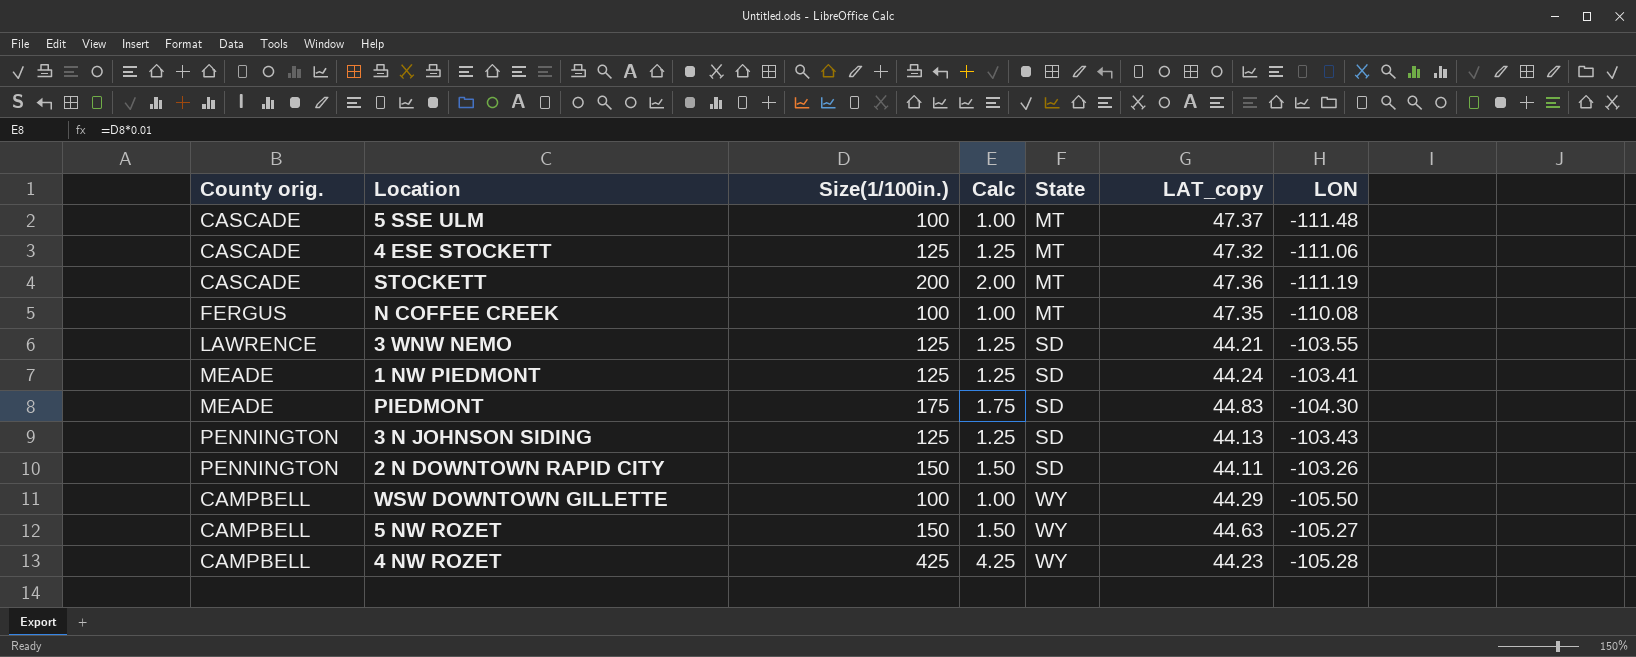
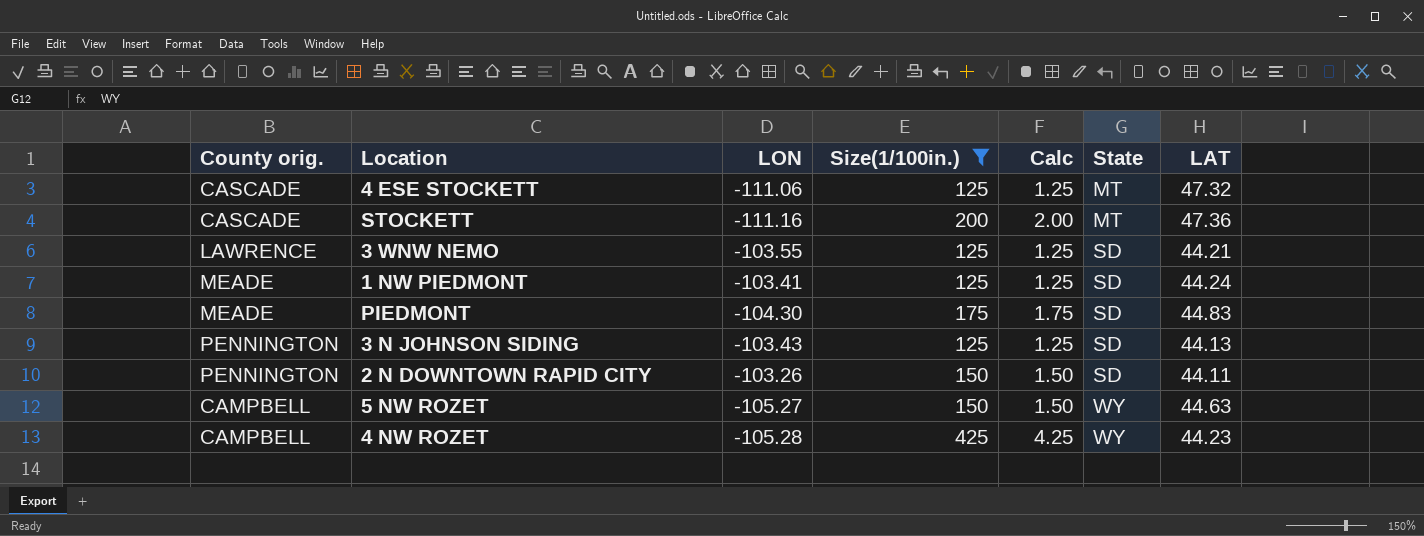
filter: none -> Size(1/100in.) != 100
column LON | position: 7 -> 3
column name: LAT_copy -> LAT
STOCKETT | LON: -111.19 -> -111.16

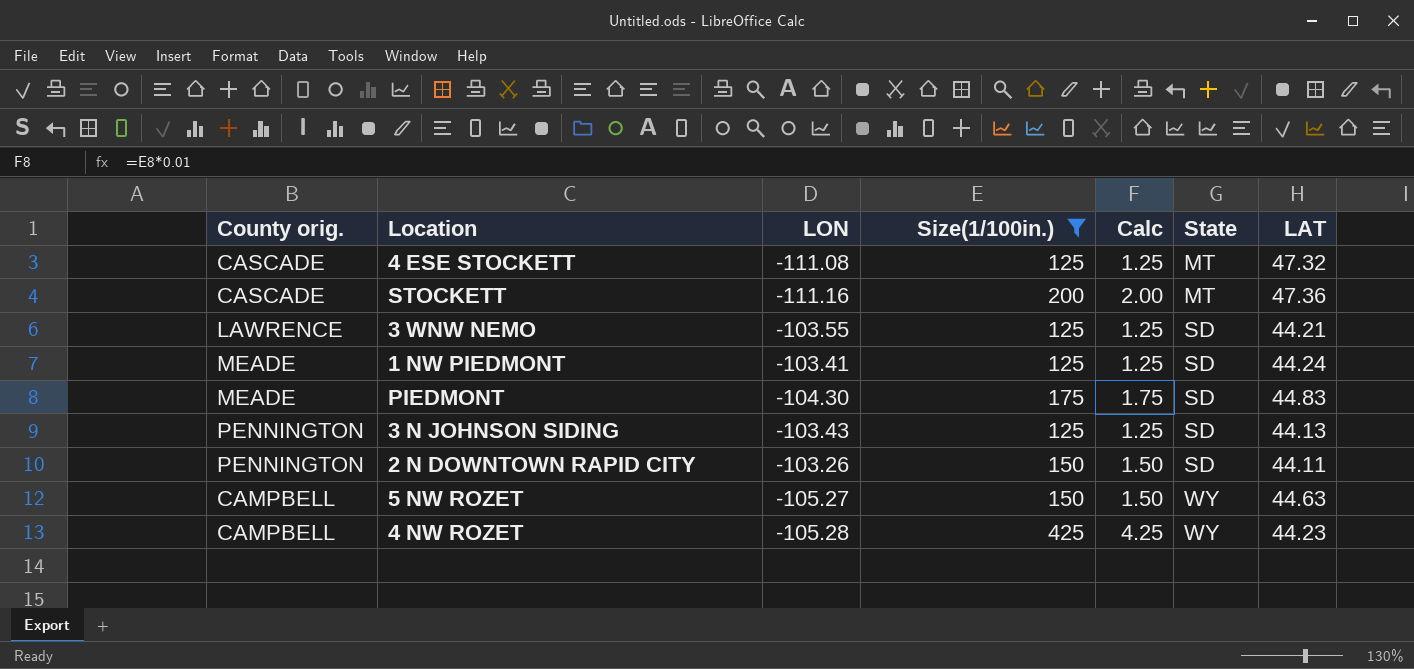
4 ESE STOCKETT | LON: -111.06 -> -111.08

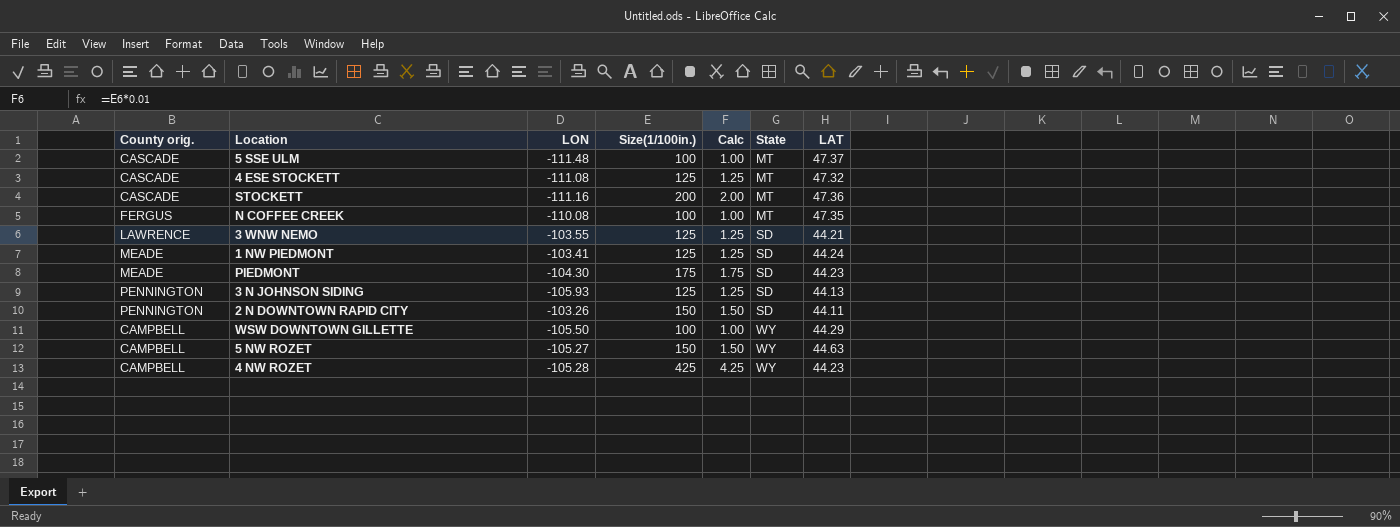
filter: Size(1/100in.) != 100 -> none
PIEDMONT | LAT: 44.83 -> 44.23
3 N JOHNSON SIDING | LON: -103.43 -> -105.93

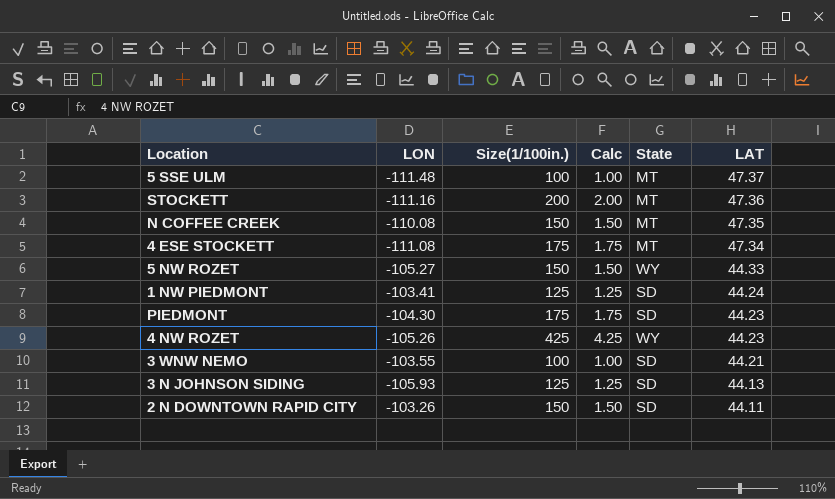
row order: State ascending -> LAT descending
column County orig. | position: 1 -> none
row WSW DOWNTOWN GILLETTE: CAMPBELL | -105.50 | 100 | 1.00 | WY | 44.29 -> none
N COFFEE CREEK | Size(1/100in.): 100 -> 150
N COFFEE CREEK | Calc: 1.00 -> 1.50
4 ESE STOCKETT | Size(1/100in.): 125 -> 175
4 ESE STOCKETT | Calc: 1.25 -> 1.75
4 ESE STOCKETT | LAT: 47.32 -> 47.34
5 NW ROZET | LAT: 44.63 -> 44.33
4 NW ROZET | LON: -105.28 -> -105.26
3 WNW NEMO | Size(1/100in.): 125 -> 100
3 WNW NEMO | Calc: 1.25 -> 1.00

